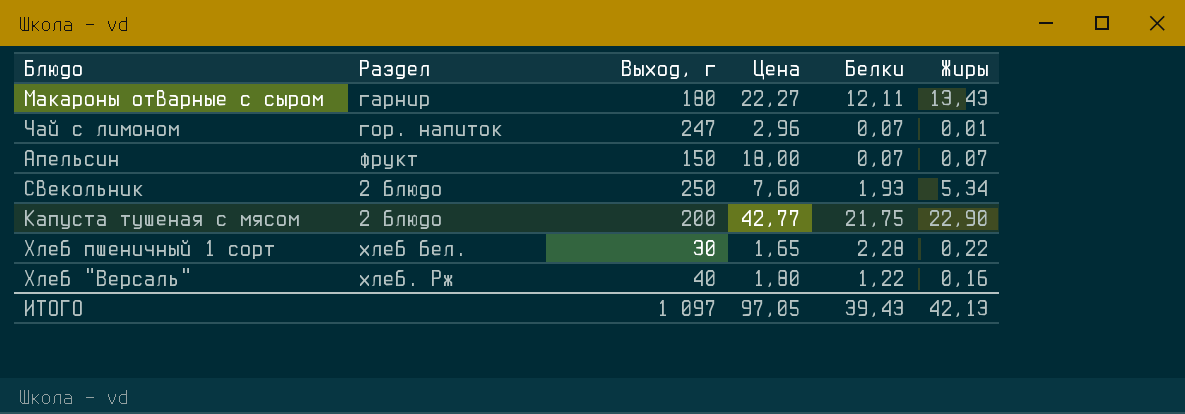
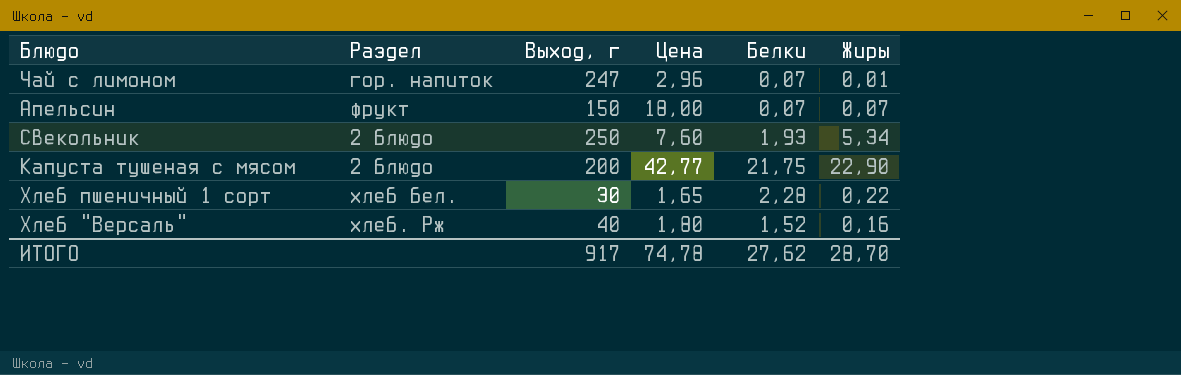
row Макароны отварные с сыром: гарнир | 180 | 22,27 | 12,11 | 13,43 -> none
Хлеб "Версаль" | Белки: 1,22 -> 1,52
ИТОГО | Выход, г: 1 097 -> 917
ИТОГО | Цена: 97,05 -> 74,78
ИТОГО | Белки: 39,43 -> 27,62
ИТОГО | Жиры: 42,13 -> 28,70

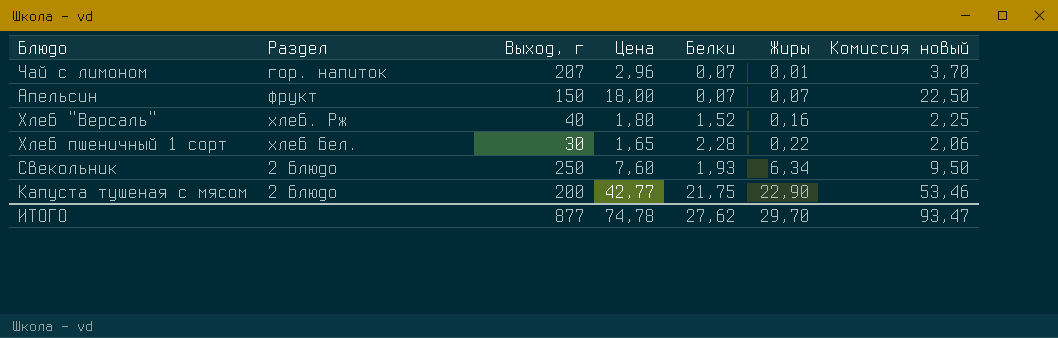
row order: none -> Жиры ascending
column Комиссия новый | formula: none -> [Цена] * 1,25
Чай с лимоном | Выход, г: 247 -> 207
Свекольник | Жиры: 5,34 -> 6,34
ИТОГО | Выход, г: 917 -> 877
ИТОГО | Жиры: 28,70 -> 29,70

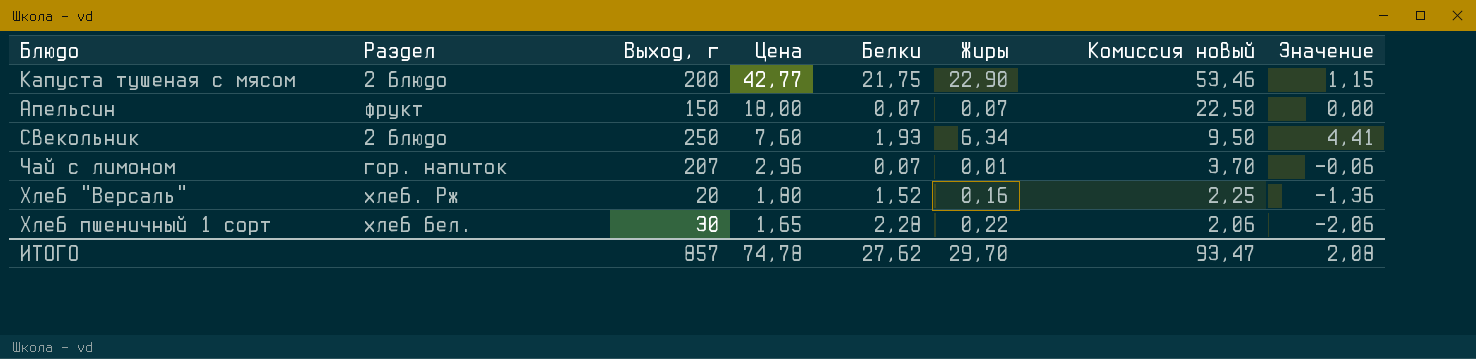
row order: Жиры ascending -> Цена descending
column Значение | formula: none -> [Жиры] - [Белки]
Хлеб "Версаль" | Выход, г: 40 -> 20
ИТОГО | Выход, г: 877 -> 857

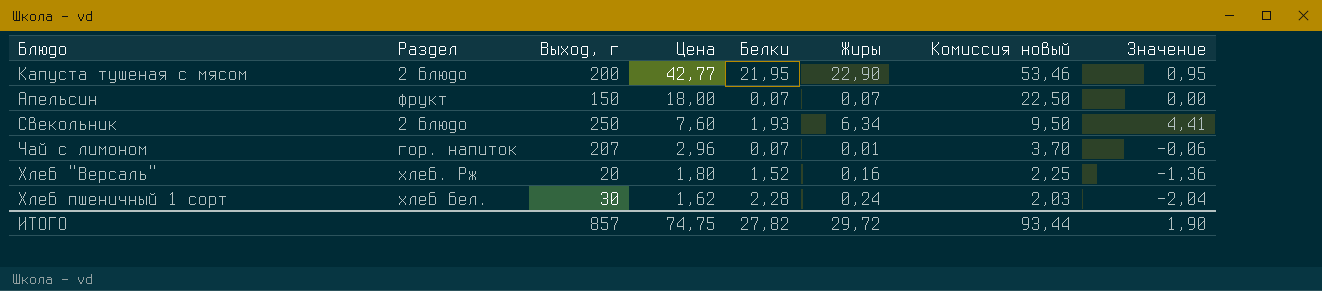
Капуста тушеная с мясом | Белки: 21,75 -> 21,95
Капуста тушеная с мясом | Значение: 1,15 -> 0,95
Хлеб пшеничный 1 сорт | Цена: 1,65 -> 1,62
Хлеб пшеничный 1 сорт | Жиры: 0,22 -> 0,24
Хлеб пшеничный 1 сорт | Комиссия новый: 2,06 -> 2,03
Хлеб пшеничный 1 сорт | Значение: -2,06 -> -2,04
ИТОГО | Цена: 74,78 -> 74,75
ИТОГО | Белки: 27,62 -> 27,82
ИТОГО | Жиры: 29,70 -> 29,72
ИТОГО | Комиссия новый: 93,47 -> 93,44
ИТОГО | Значение: 2,08 -> 1,90

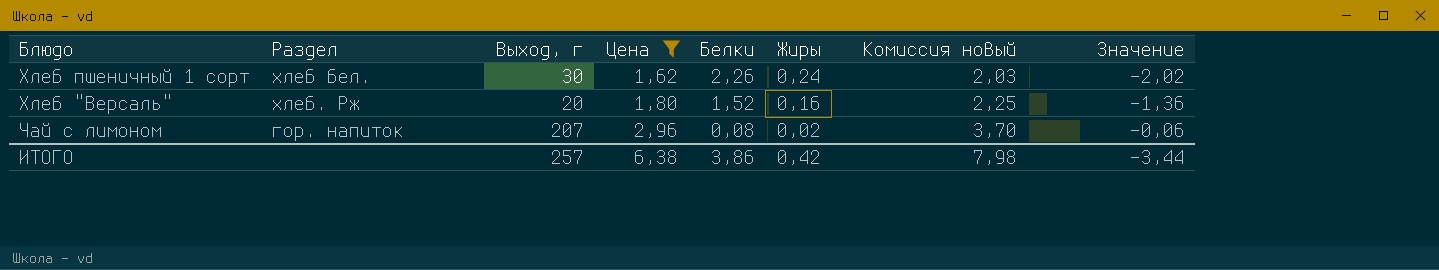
filter: none -> Цена <= 2,96
row order: Цена descending -> Цена ascending
Хлеб пшеничный 1 сорт | Белки: 2,28 -> 2,26
Хлеб пшеничный 1 сорт | Значение: -2,04 -> -2,02
Чай с лимоном | Белки: 0,07 -> 0,08
Чай с лимоном | Жиры: 0,01 -> 0,02
ИТОГО | Выход, г: 857 -> 257
ИТОГО | Цена: 74,75 -> 6,38
ИТОГО | Белки: 27,82 -> 3,86
ИТОГО | Жиры: 29,72 -> 0,42
ИТОГО | Комиссия новый: 93,44 -> 7,98
ИТОГО | Значение: 1,90 -> -3,44

